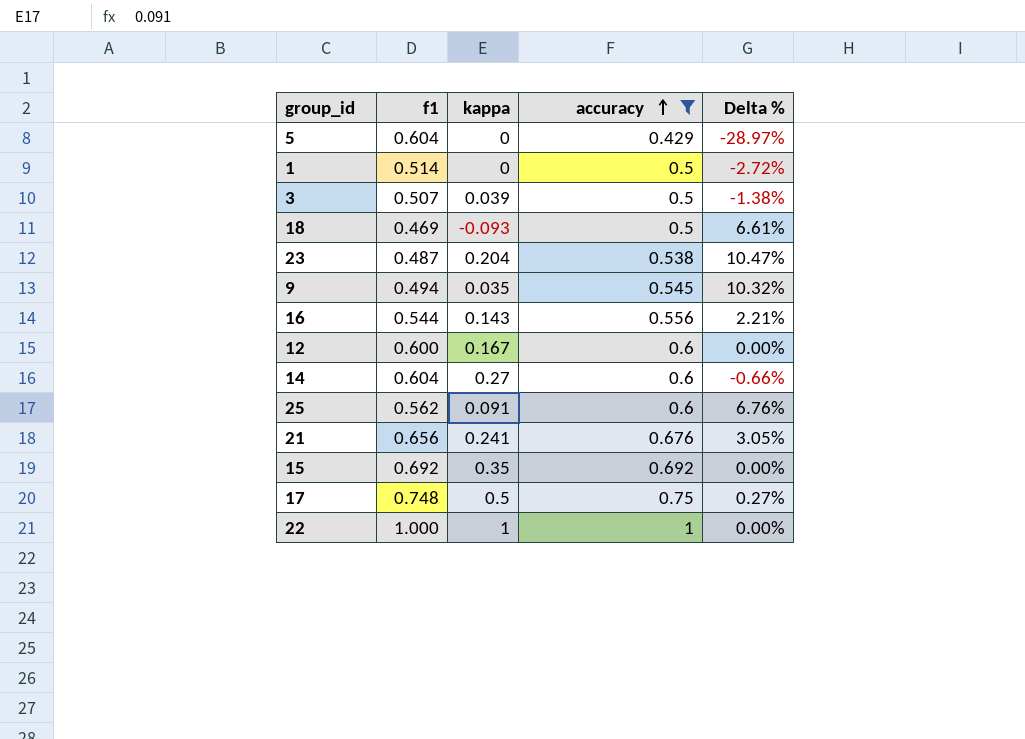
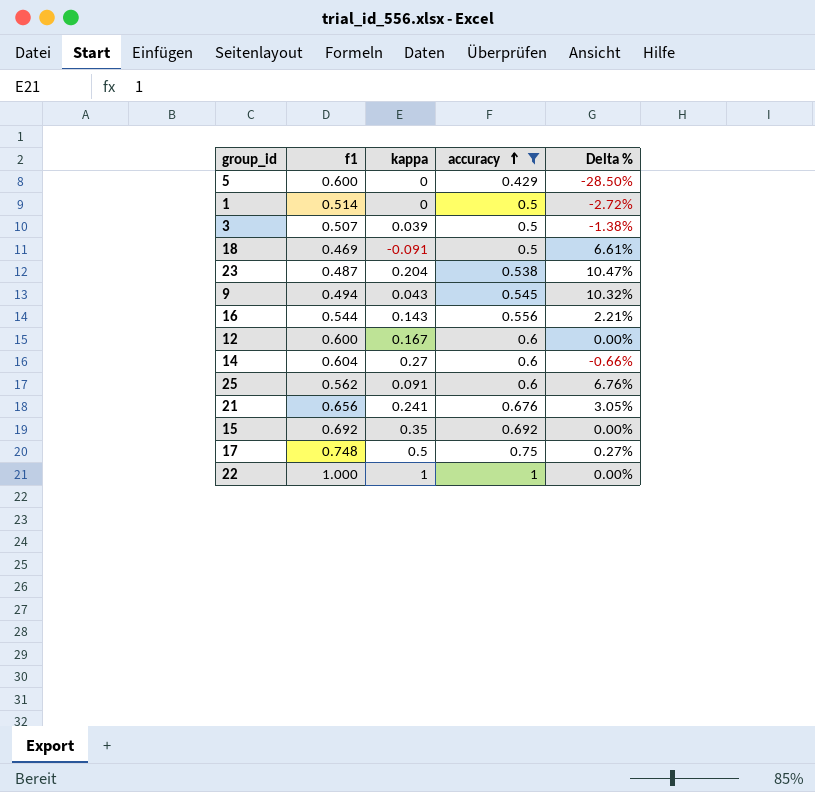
5 | f1: 0.604 -> 0.600
5 | Delta %: -28.97% -> -28.50%
18 | kappa: -0.093 -> -0.091
9 | kappa: 0.035 -> 0.043

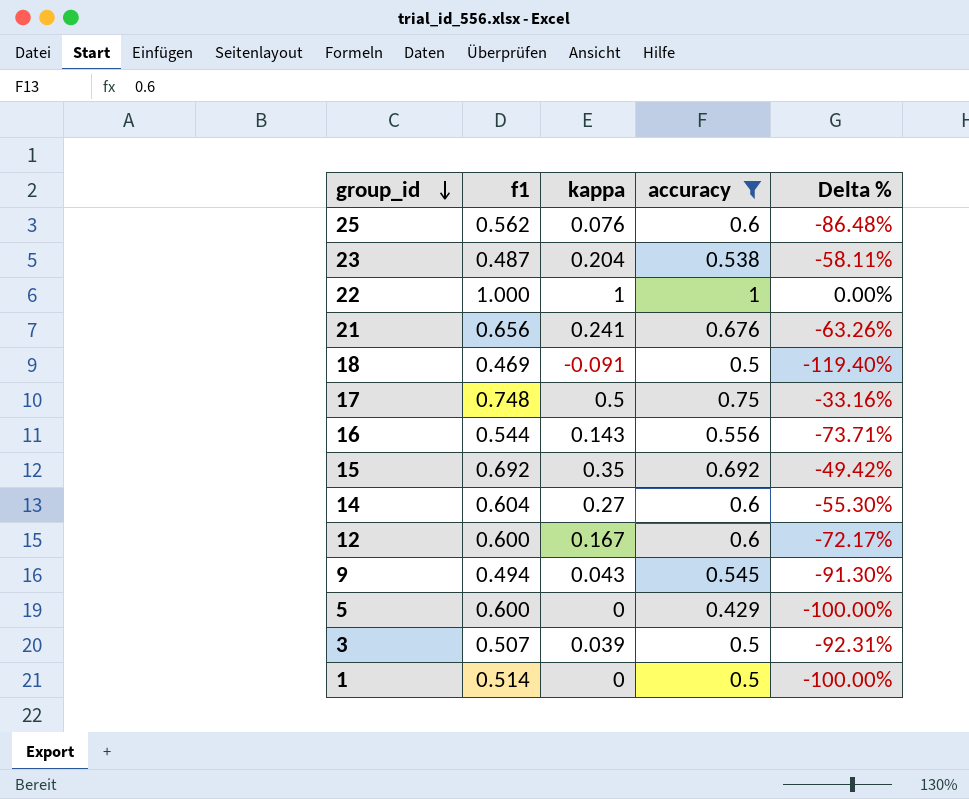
row order: accuracy ascending -> group_id descending
column Delta % | formula: ([accuracy] - [f1]) / [f1] -> ([kappa] - [f1]) / [f1]
25 | kappa: 0.091 -> 0.076

